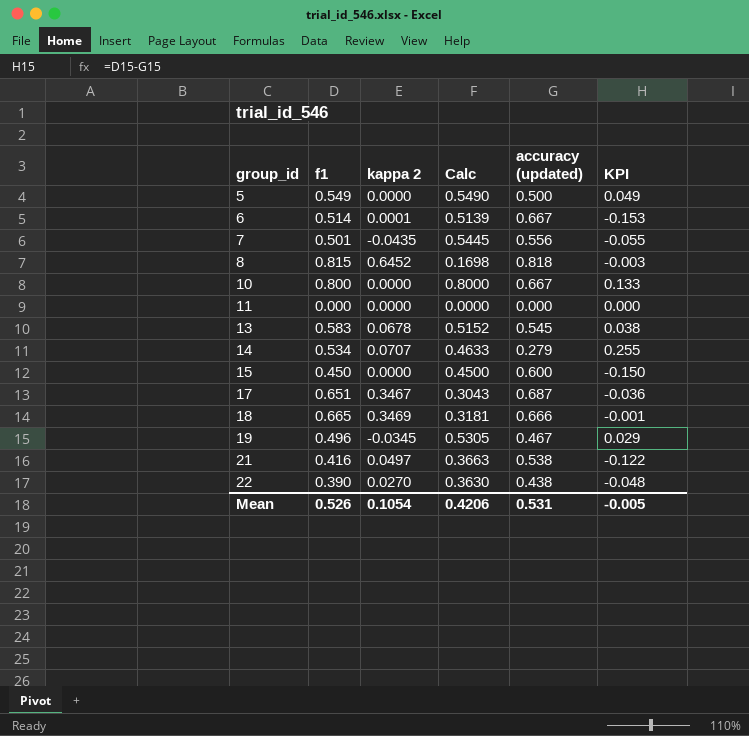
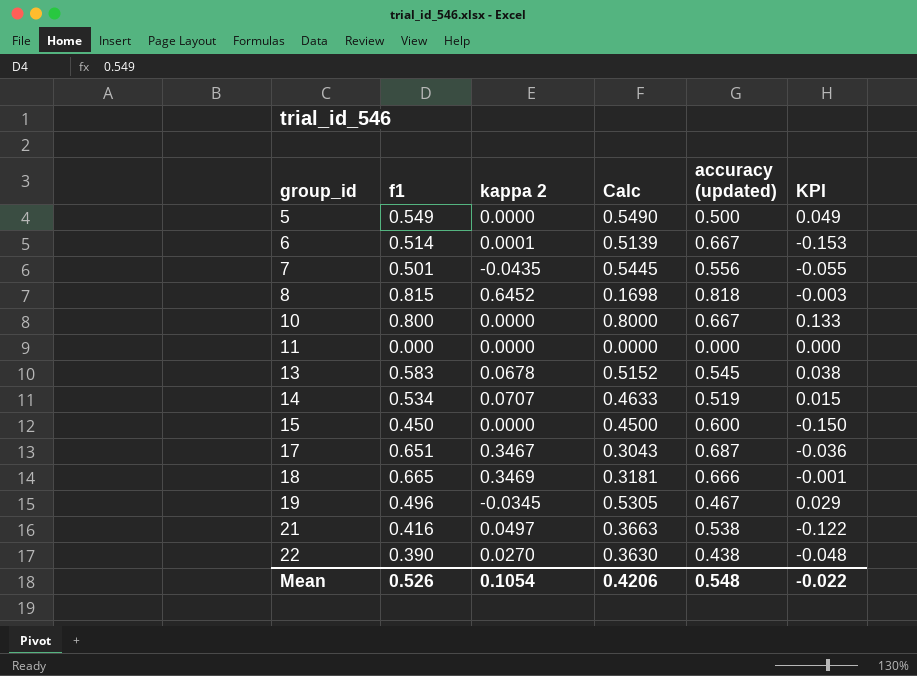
14 | accuracy (updated): 0.279 -> 0.519
14 | KPI: 0.255 -> 0.015
Mean | accuracy (updated): 0.531 -> 0.548
Mean | KPI: -0.005 -> -0.022

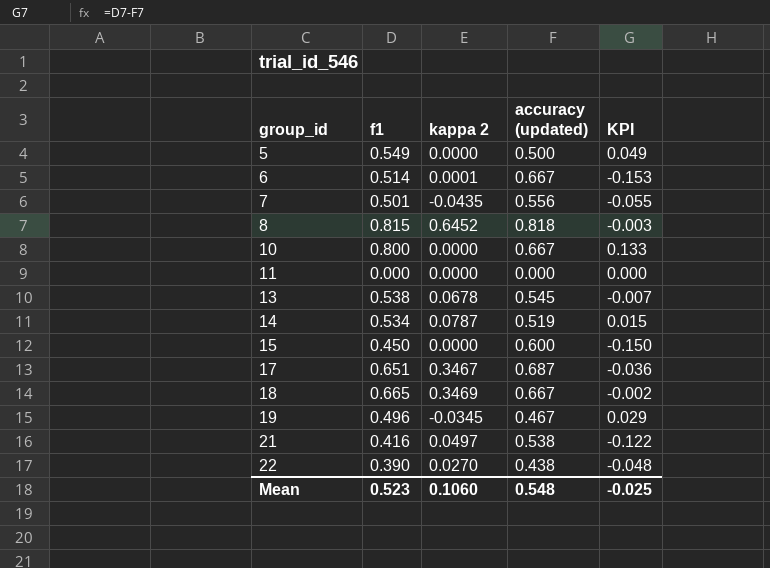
column Calc | formula: [f1] - [kappa 2] -> none
13 | f1: 0.583 -> 0.538
13 | KPI: 0.038 -> -0.007
14 | kappa 2: 0.0707 -> 0.0787
18 | accuracy (updated): 0.666 -> 0.667
18 | KPI: -0.001 -> -0.002
Mean | f1: 0.526 -> 0.523
Mean | kappa 2: 0.1054 -> 0.1060
Mean | KPI: -0.022 -> -0.025

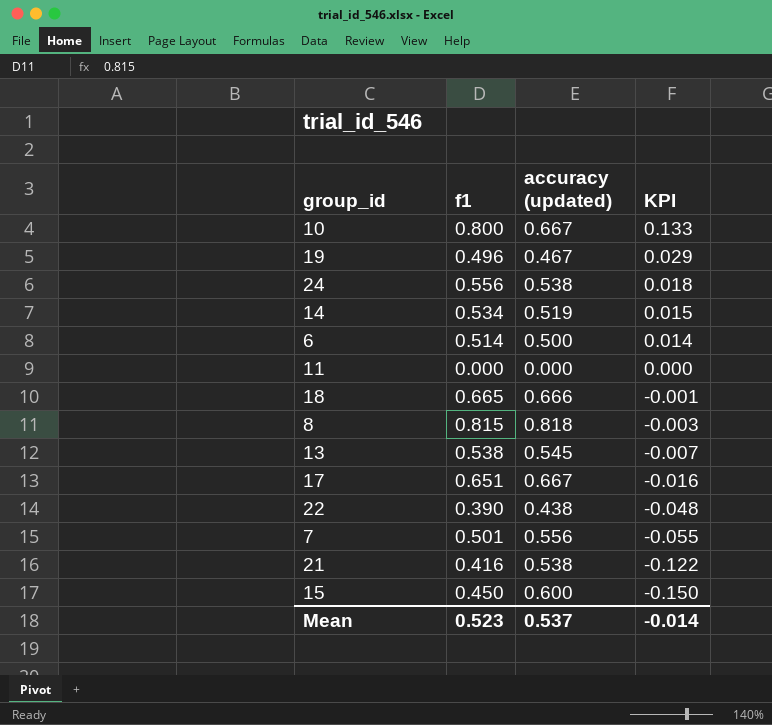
row order: group_id ascending -> KPI descending
column kappa 2 | position: 3 -> none
row 5: 0.549 | 0.0000 | 0.500 | 0.049 -> none
row 24: none -> 0.556 | 0.538 | 0.018
6 | accuracy (updated): 0.667 -> 0.500
6 | KPI: -0.153 -> 0.014
18 | accuracy (updated): 0.667 -> 0.666
18 | KPI: -0.002 -> -0.001
17 | accuracy (updated): 0.687 -> 0.667
17 | KPI: -0.036 -> -0.016
Mean | accuracy (updated): 0.548 -> 0.537
Mean | KPI: -0.025 -> -0.014

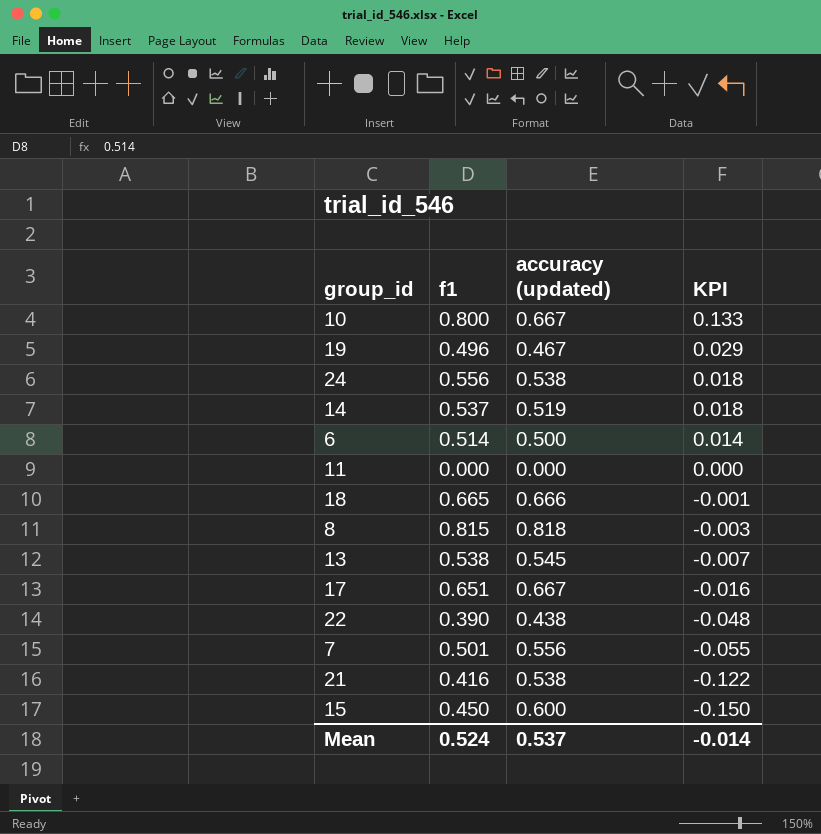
14 | f1: 0.534 -> 0.537
14 | KPI: 0.015 -> 0.018
Mean | f1: 0.523 -> 0.524

